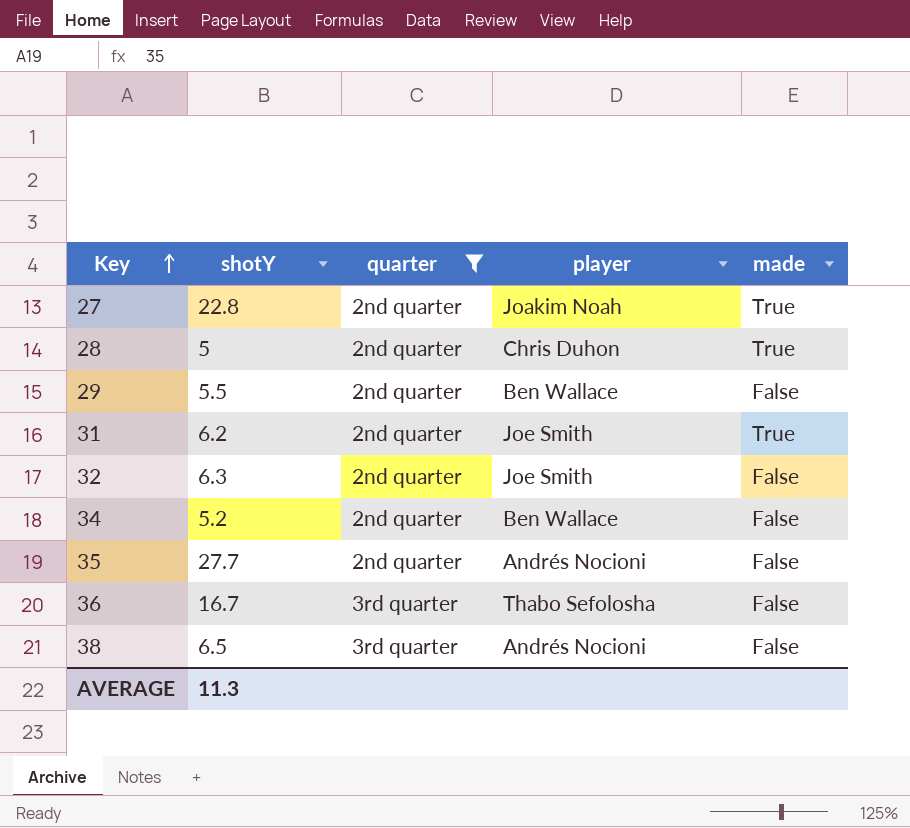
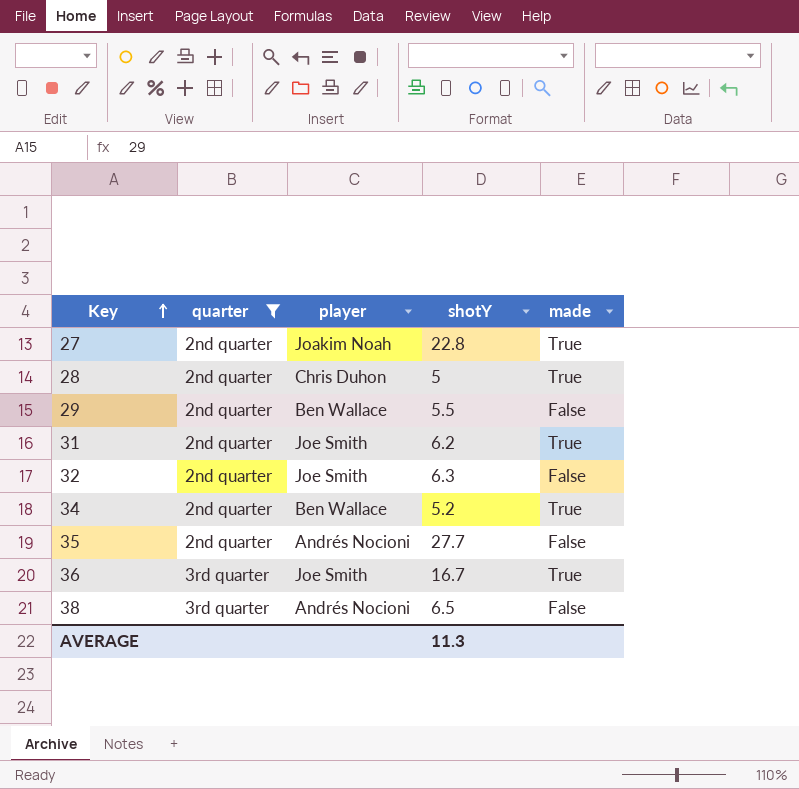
column shotY | position: 2 -> 4
34 | made: False -> True
36 | player: Thabo Sefolosha -> Joe Smith
36 | made: False -> True

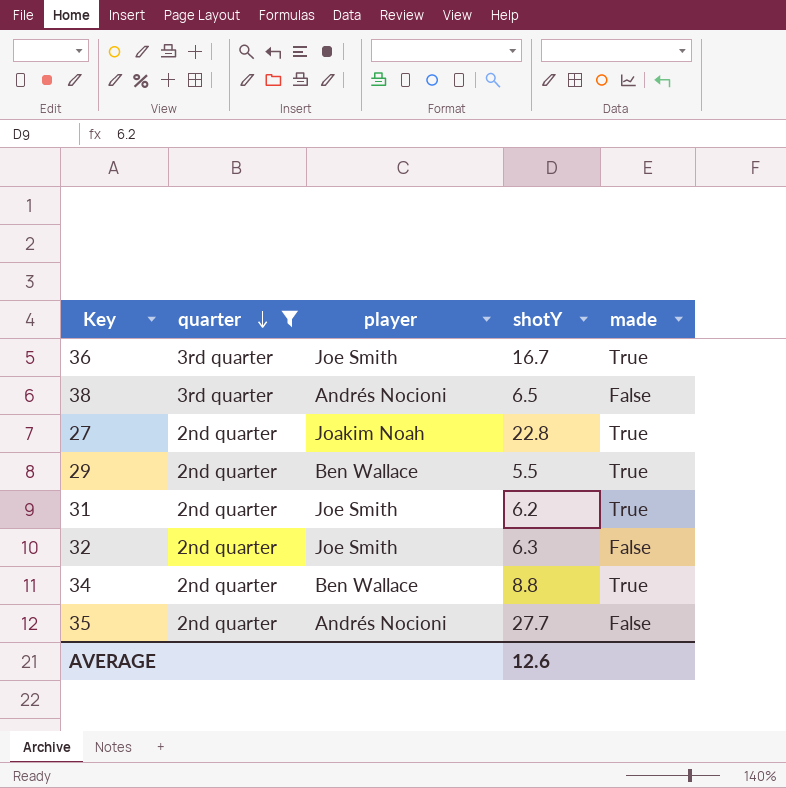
row order: Key ascending -> quarter descending
row 28: 2nd quarter | Chris Duhon | 5 | True -> none
29 | made: False -> True
34 | shotY: 5.2 -> 8.8
AVERAGE | shotY: 11.3 -> 12.6

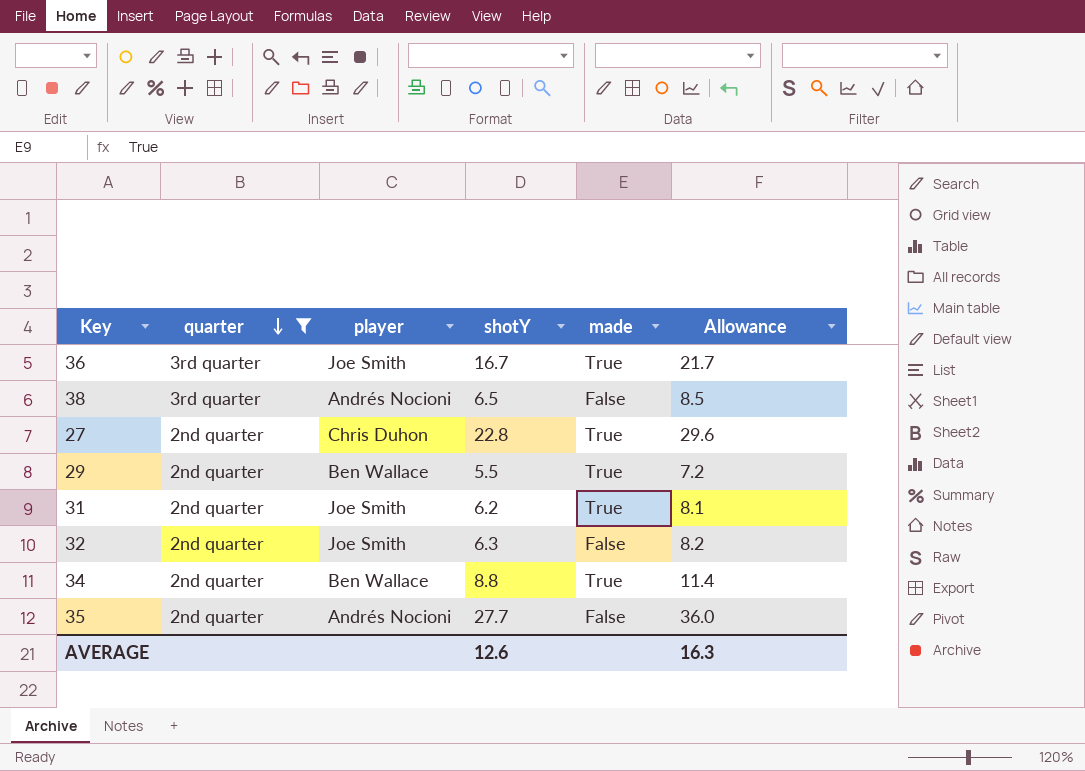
column Allowance | formula: none -> [shotY] * 1.3
27 | player: Joakim Noah -> Chris Duhon

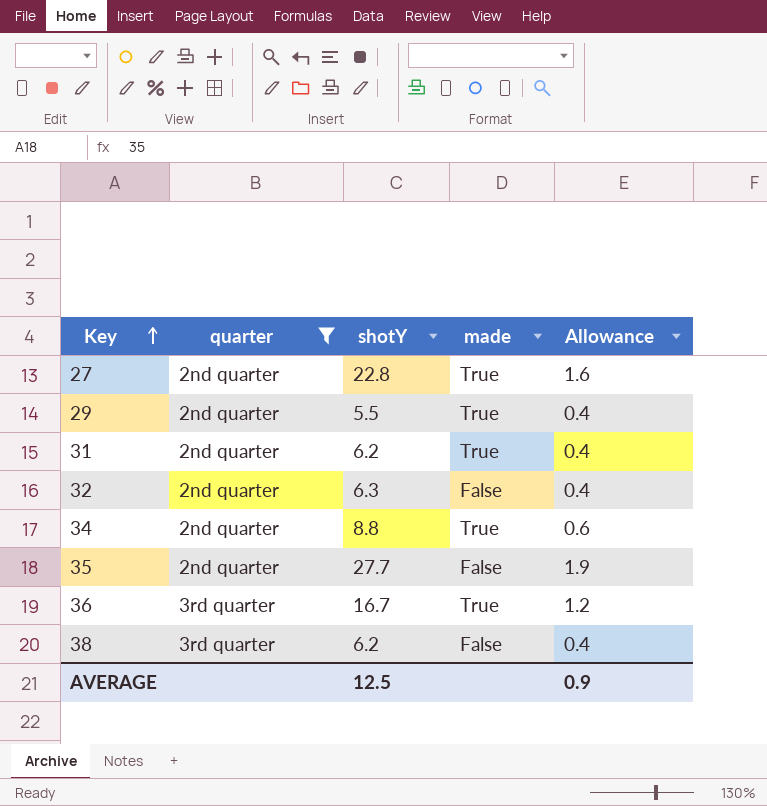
row order: quarter descending -> Key ascending
column player | position: 3 -> none
column Allowance | formula: [shotY] * 1.3 -> [shotY] * 0.07
38 | shotY: 6.5 -> 6.2
AVERAGE | shotY: 12.6 -> 12.5
AVERAGE | Allowance: 16.3 -> 0.9

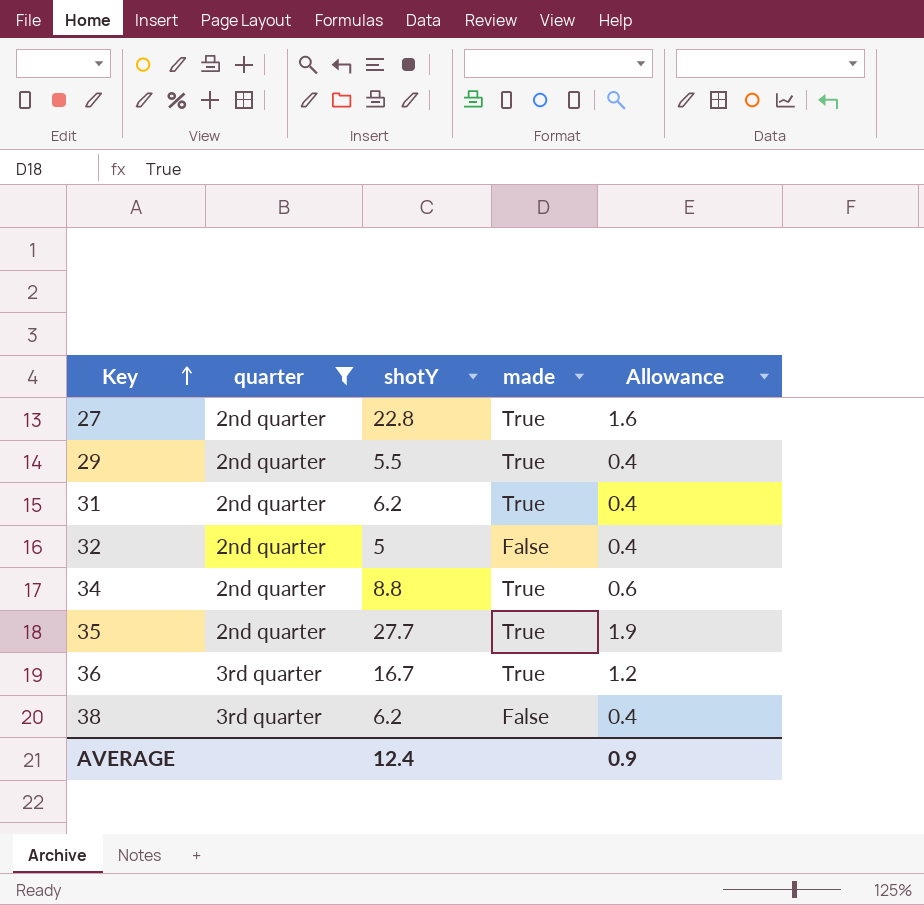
32 | shotY: 6.3 -> 5
35 | made: False -> True
AVERAGE | shotY: 12.5 -> 12.4

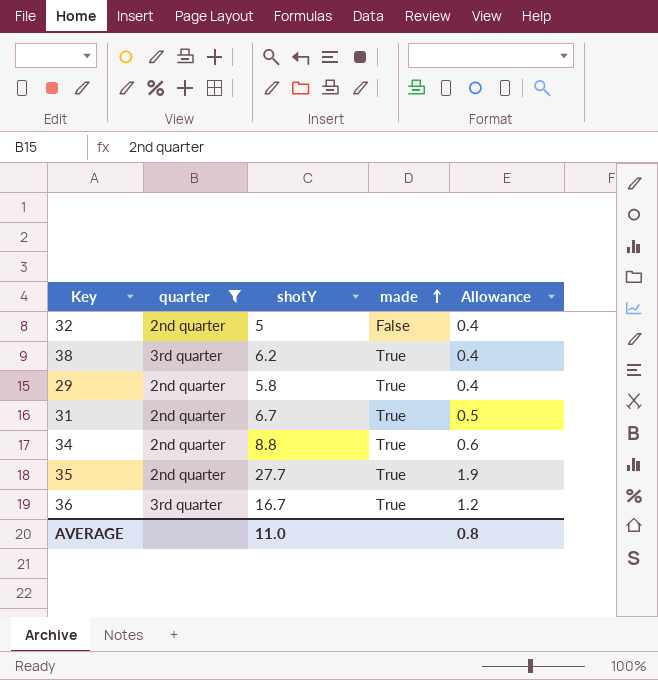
row order: Key ascending -> made ascending
row 27: 2nd quarter | 22.8 | True | 1.6 -> none
38 | made: False -> True
29 | shotY: 5.5 -> 5.8
31 | shotY: 6.2 -> 6.7
31 | Allowance: 0.4 -> 0.5
AVERAGE | shotY: 12.4 -> 11.0
AVERAGE | Allowance: 0.9 -> 0.8

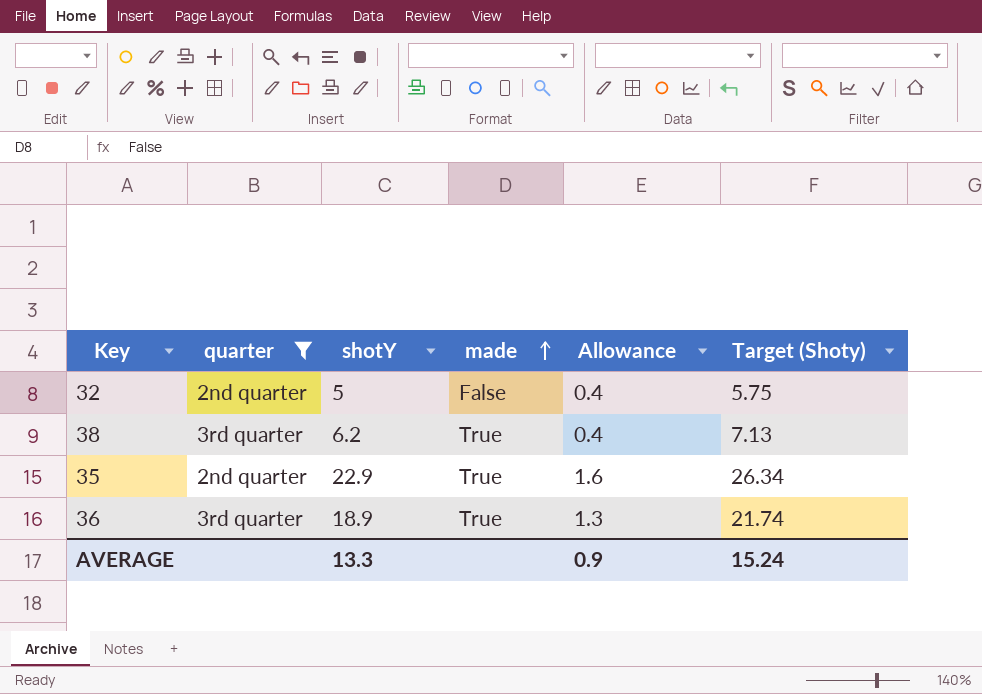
column Target (Shoty) | formula: none -> [shotY] * 1.15
row 29: 2nd quarter | 5.8 | True | 0.4 -> none
row 31: 2nd quarter | 6.7 | True | 0.5 -> none
row 34: 2nd quarter | 8.8 | True | 0.6 -> none
35 | shotY: 27.7 -> 22.9
35 | Allowance: 1.9 -> 1.6
36 | shotY: 16.7 -> 18.9
36 | Allowance: 1.2 -> 1.3
AVERAGE | shotY: 11.0 -> 13.3
AVERAGE | Allowance: 0.8 -> 0.9

